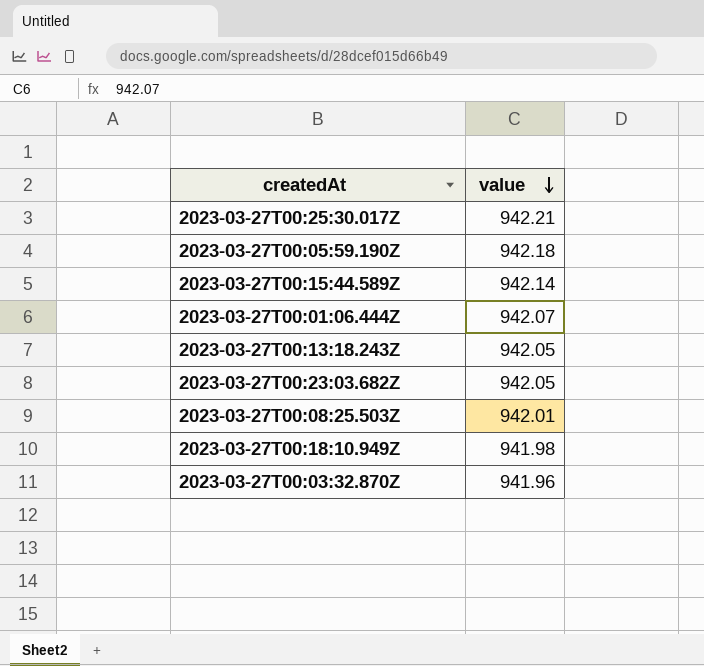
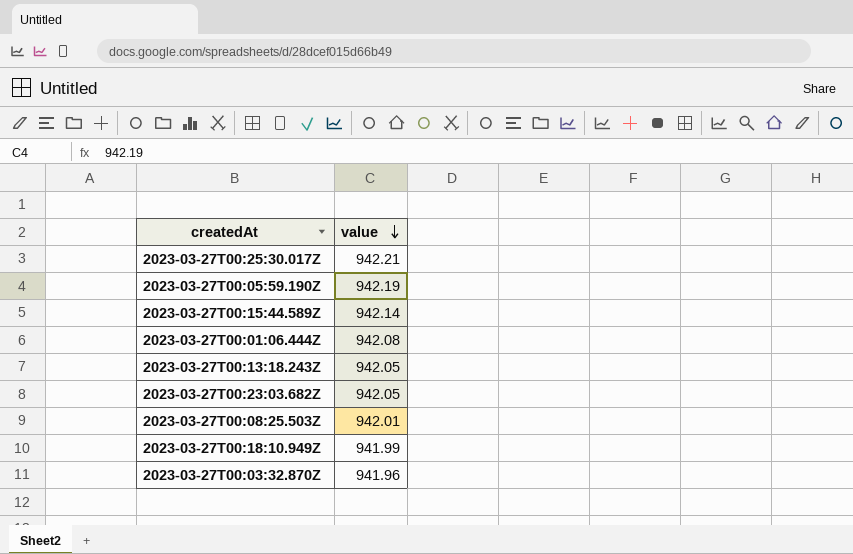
2023-03-27T00:05:59.190Z | value: 942.18 -> 942.19
2023-03-27T00:01:06.444Z | value: 942.07 -> 942.08
2023-03-27T00:18:10.949Z | value: 941.98 -> 941.99

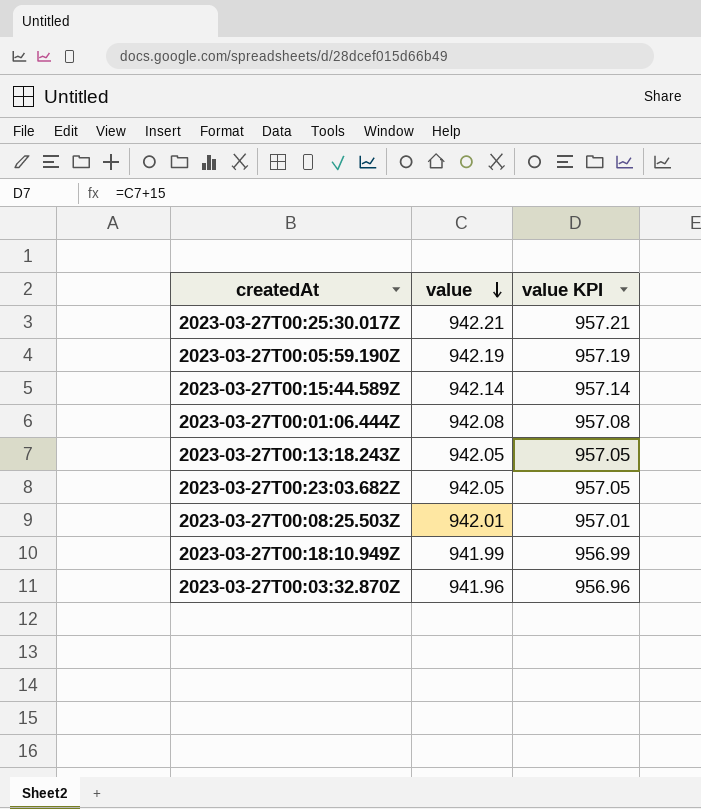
column value KPI | formula: none -> [value] + 15

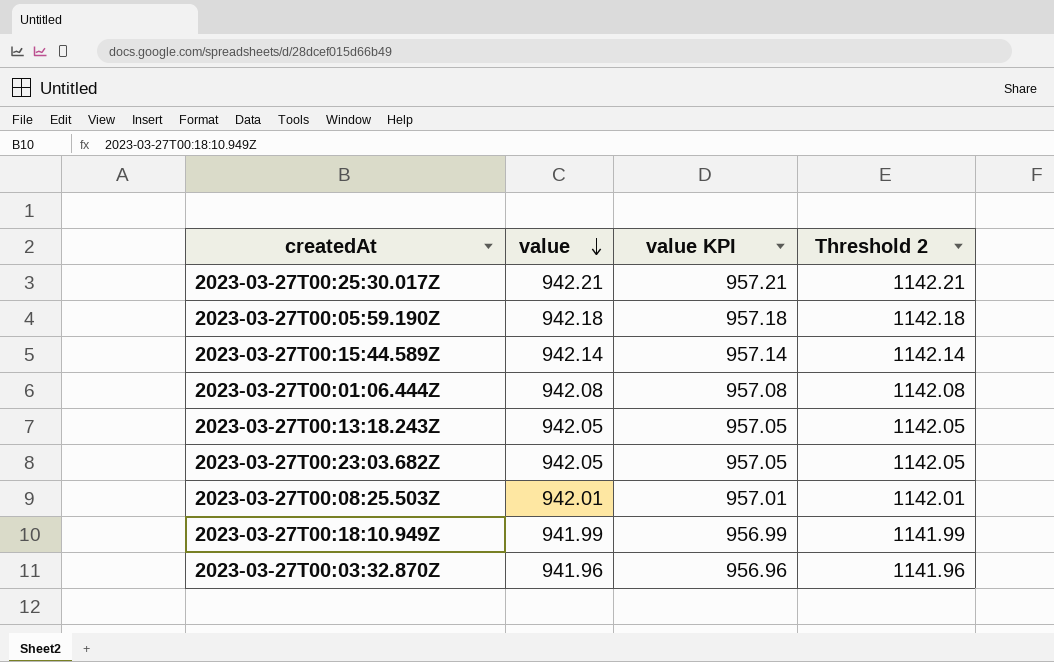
column Threshold 2 | formula: none -> [value] + 200
2023-03-27T00:05:59.190Z | value: 942.19 -> 942.18
2023-03-27T00:05:59.190Z | value KPI: 957.19 -> 957.18

